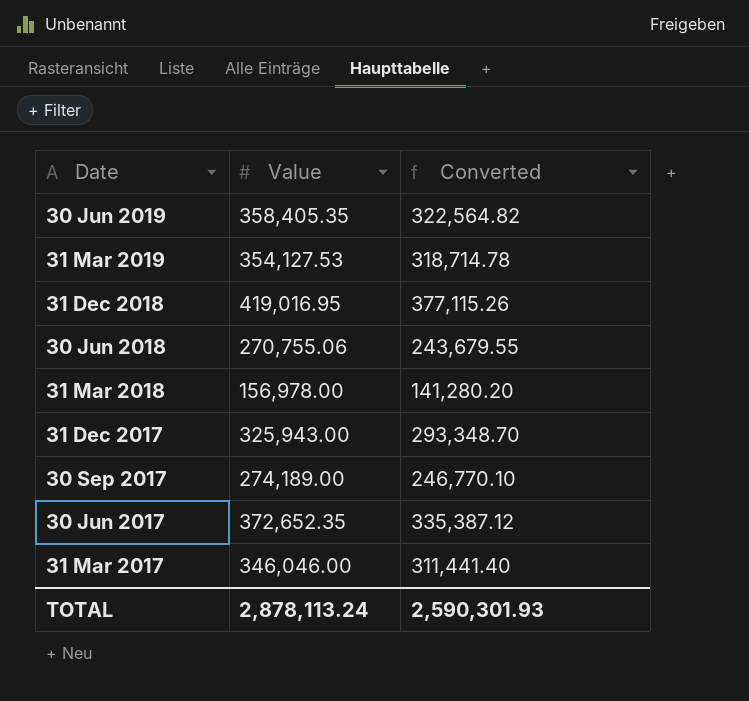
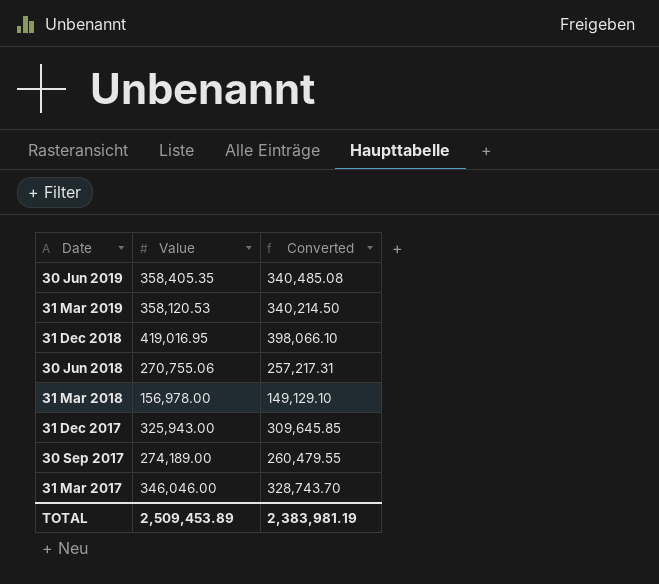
column Converted | formula: [Value] * 0.9 -> [Value] * 0.95
row 30 Jun 2017: 372,652.35 | 335,387.12 -> none
31 Mar 2019 | Value: 354,127.53 -> 358,120.53
TOTAL | Value: 2,878,113.24 -> 2,509,453.89
TOTAL | Converted: 2,590,301.93 -> 2,383,981.19

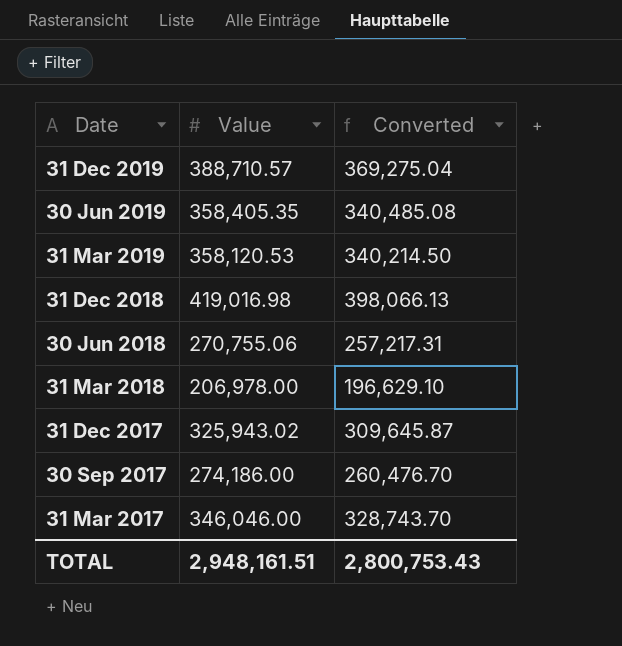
row 31 Dec 2019: none -> 388,710.57 | 369,275.04
31 Dec 2018 | Value: 419,016.95 -> 419,016.98
31 Dec 2018 | Converted: 398,066.10 -> 398,066.13
31 Mar 2018 | Value: 156,978.00 -> 206,978.00
31 Mar 2018 | Converted: 149,129.10 -> 196,629.10
31 Dec 2017 | Value: 325,943.00 -> 325,943.02
31 Dec 2017 | Converted: 309,645.85 -> 309,645.87
30 Sep 2017 | Value: 274,189.00 -> 274,186.00
30 Sep 2017 | Converted: 260,479.55 -> 260,476.70
TOTAL | Value: 2,509,453.89 -> 2,948,161.51
TOTAL | Converted: 2,383,981.19 -> 2,800,753.43

